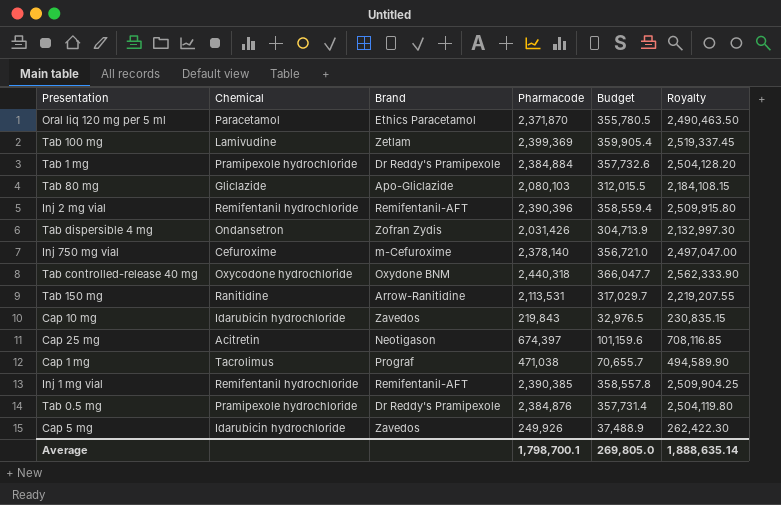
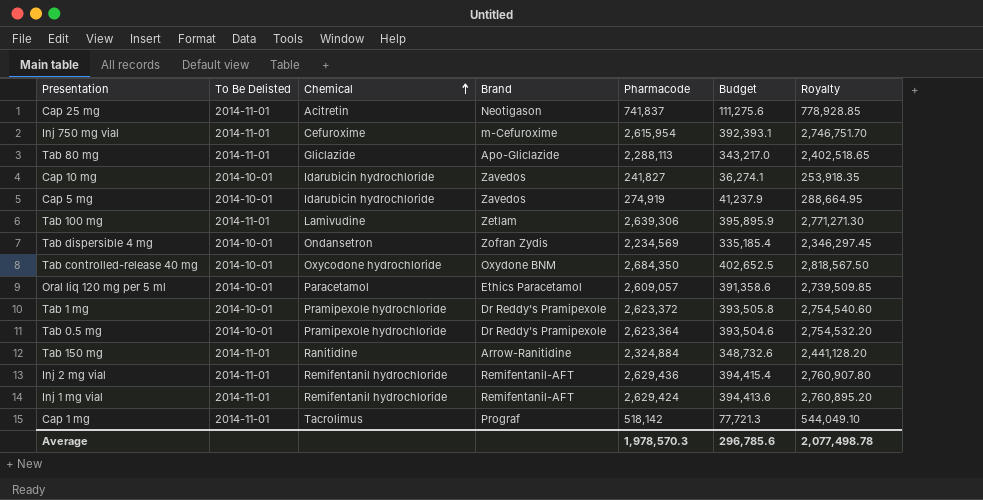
row order: none -> Chemical ascending
column To Be Delisted | position: none -> 2
Cap 25 mg | Pharmacode: 674,397 -> 741,837
Cap 25 mg | Budget: 101,159.6 -> 111,275.6
Cap 25 mg | Royalty: 708,116.85 -> 778,928.85
Inj 750 mg vial | Pharmacode: 2,378,140 -> 2,615,954
Inj 750 mg vial | Budget: 356,721.0 -> 392,393.1
Inj 750 mg vial | Royalty: 2,497,047.00 -> 2,746,751.70
Tab 80 mg | Pharmacode: 2,080,103 -> 2,288,113
Tab 80 mg | Budget: 312,015.5 -> 343,217.0
Tab 80 mg | Royalty: 2,184,108.15 -> 2,402,518.65
Cap 10 mg | Pharmacode: 219,843 -> 241,827
Cap 10 mg | Budget: 32,976.5 -> 36,274.1
Cap 10 mg | Royalty: 230,835.15 -> 253,918.35
Cap 5 mg | Pharmacode: 249,926 -> 274,919
Cap 5 mg | Budget: 37,488.9 -> 41,237.9
Cap 5 mg | Royalty: 262,422.30 -> 288,664.95
Tab 100 mg | Pharmacode: 2,399,369 -> 2,639,306
Tab 100 mg | Budget: 359,905.4 -> 395,895.9
Tab 100 mg | Royalty: 2,519,337.45 -> 2,771,271.30
Tab dispersible 4 mg | Pharmacode: 2,031,426 -> 2,234,569
Tab dispersible 4 mg | Budget: 304,713.9 -> 335,185.4
Tab dispersible 4 mg | Royalty: 2,132,997.30 -> 2,346,297.45
Tab controlled-release 40 mg | Pharmacode: 2,440,318 -> 2,684,350
Tab controlled-release 40 mg | Budget: 366,047.7 -> 402,652.5
Tab controlled-release 40 mg | Royalty: 2,562,333.90 -> 2,818,567.50
Oral liq 120 mg per 5 ml | Pharmacode: 2,371,870 -> 2,609,057
Oral liq 120 mg per 5 ml | Budget: 355,780.5 -> 391,358.6
Oral liq 120 mg per 5 ml | Royalty: 2,490,463.50 -> 2,739,509.85
Tab 1 mg | Pharmacode: 2,384,884 -> 2,623,372
Tab 1 mg | Budget: 357,732.6 -> 393,505.8
Tab 1 mg | Royalty: 2,504,128.20 -> 2,754,540.60
Tab 0.5 mg | Pharmacode: 2,384,876 -> 2,623,364
Tab 0.5 mg | Budget: 357,731.4 -> 393,504.6
Tab 0.5 mg | Royalty: 2,504,119.80 -> 2,754,532.20
Tab 150 mg | Pharmacode: 2,113,531 -> 2,324,884
Tab 150 mg | Budget: 317,029.7 -> 348,732.6
Tab 150 mg | Royalty: 2,219,207.55 -> 2,441,128.20
Inj 2 mg vial | Pharmacode: 2,390,396 -> 2,629,436
Inj 2 mg vial | Budget: 358,559.4 -> 394,415.4
Inj 2 mg vial | Royalty: 2,509,915.80 -> 2,760,907.80
Inj 1 mg vial | Pharmacode: 2,390,385 -> 2,629,424
Inj 1 mg vial | Budget: 358,557.8 -> 394,413.6
Inj 1 mg vial | Royalty: 2,509,904.25 -> 2,760,895.20
Cap 1 mg | Pharmacode: 471,038 -> 518,142
Cap 1 mg | Budget: 70,655.7 -> 77,721.3
Cap 1 mg | Royalty: 494,589.90 -> 544,049.10
Average | Pharmacode: 1,798,700.1 -> 1,978,570.3
Average | Budget: 269,805.0 -> 296,785.6
Average | Royalty: 1,888,635.14 -> 2,077,498.78

